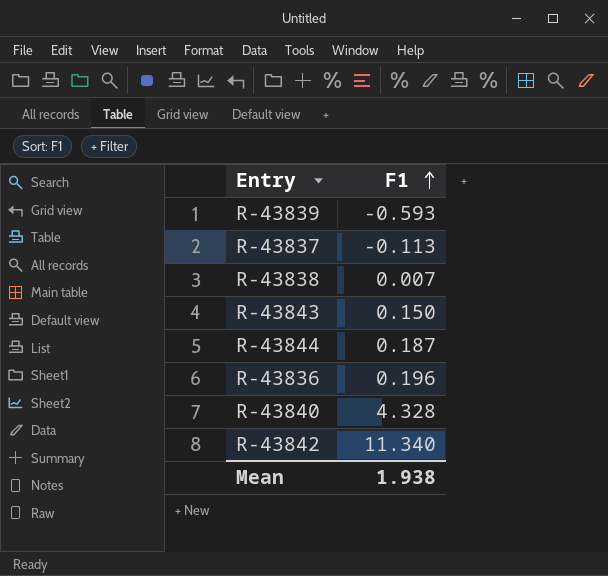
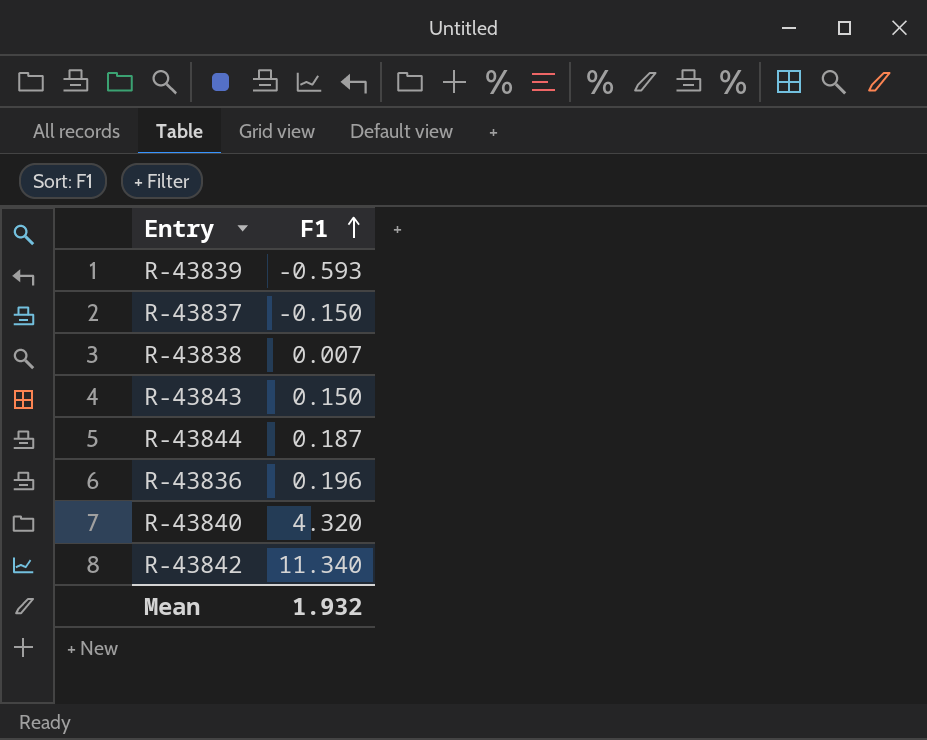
R-43837 | F1: -0.113 -> -0.150
R-43840 | F1: 4.328 -> 4.320
Mean | F1: 1.938 -> 1.932

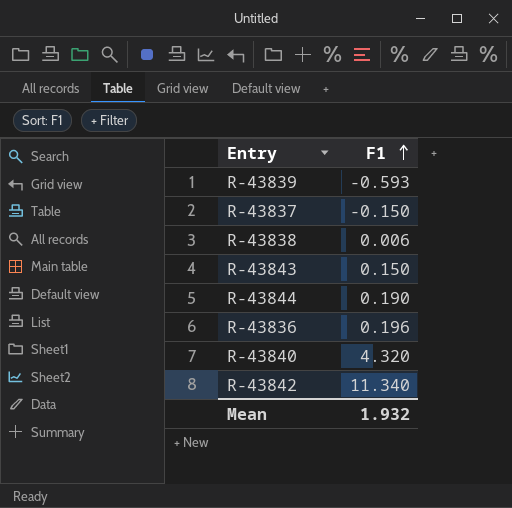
R-43838 | F1: 0.007 -> 0.006
R-43844 | F1: 0.187 -> 0.190

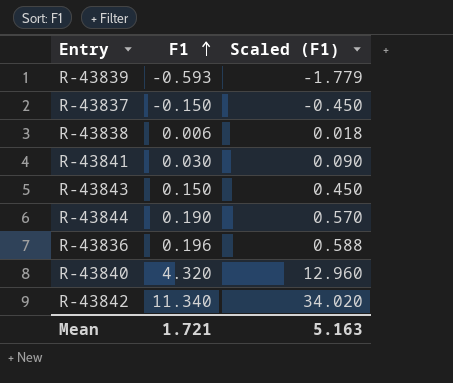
column Scaled (F1) | formula: none -> [F1] * 3
row R-43841: none -> 0.030 | 0.090
Mean | F1: 1.932 -> 1.721

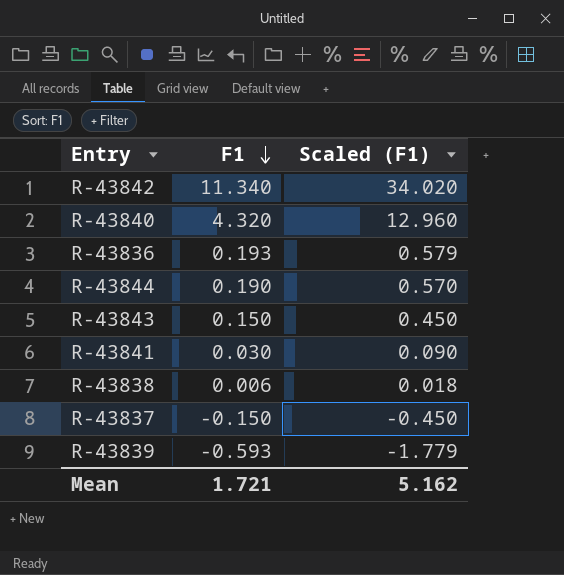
row order: F1 ascending -> F1 descending
R-43836 | F1: 0.196 -> 0.193
R-43836 | Scaled (F1): 0.588 -> 0.579
Mean | Scaled (F1): 5.163 -> 5.162

